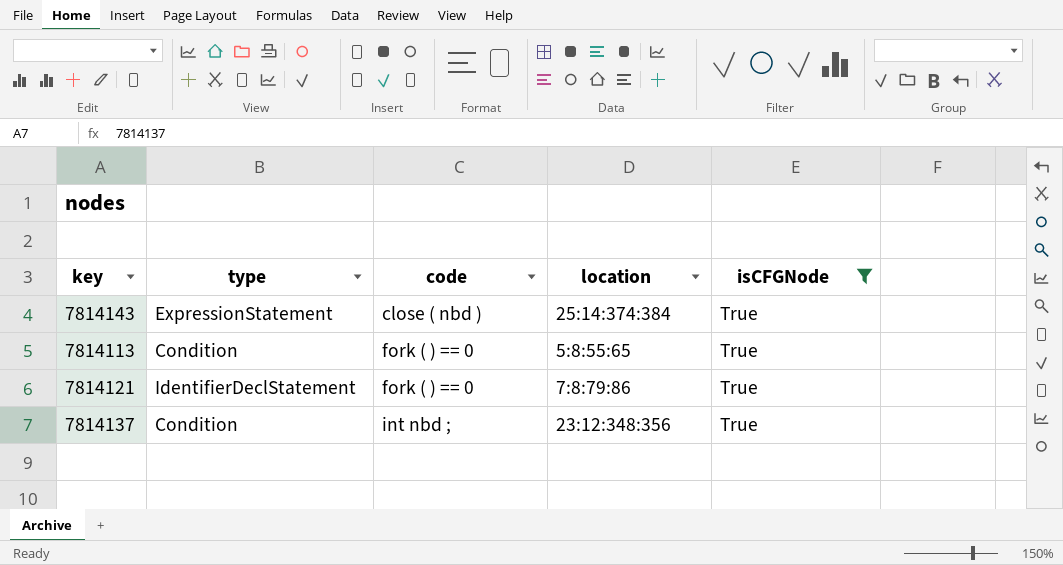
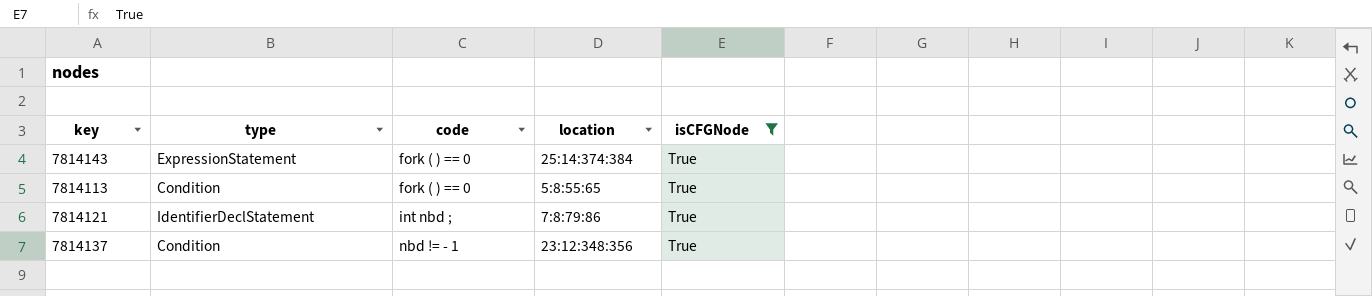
7814143 | code: close ( nbd ) -> fork ( ) == 0
7814121 | code: fork ( ) == 0 -> int nbd ;
7814137 | code: int nbd ; -> nbd != - 1

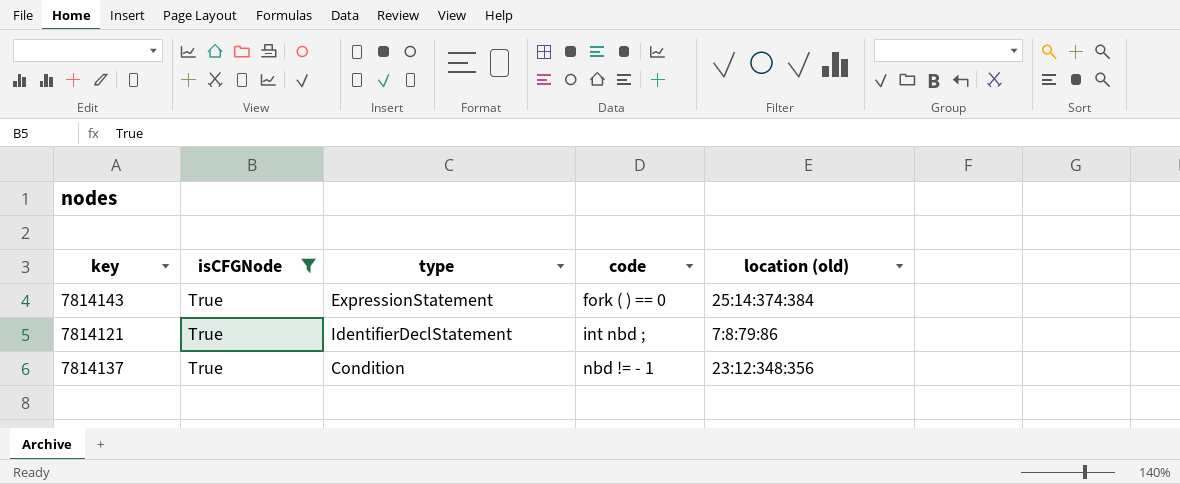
column isCFGNode | position: 5 -> 2
column name: location -> location (old)
row 7814113: Condition | fork ( ) == 0 | 5:8:55:65 | True -> none

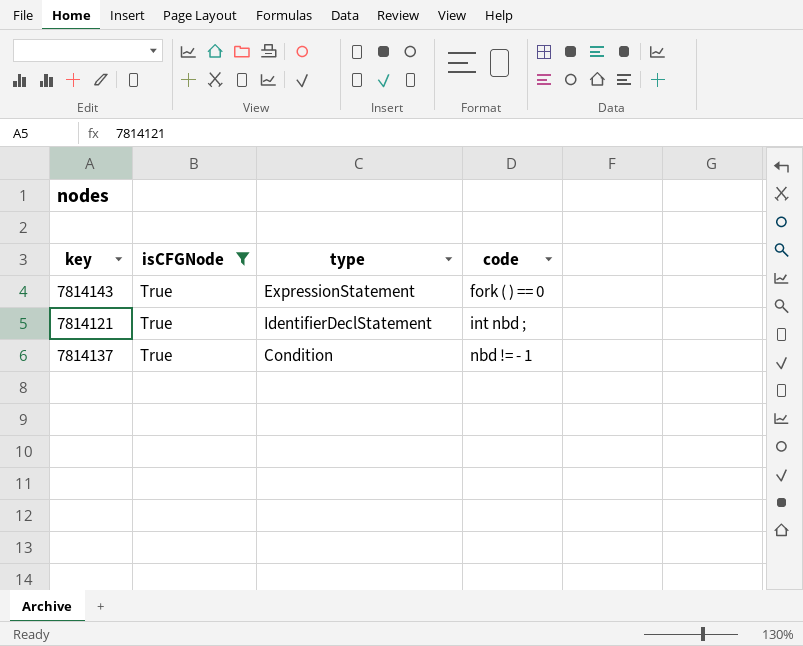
column location (old) | position: 5 -> none

